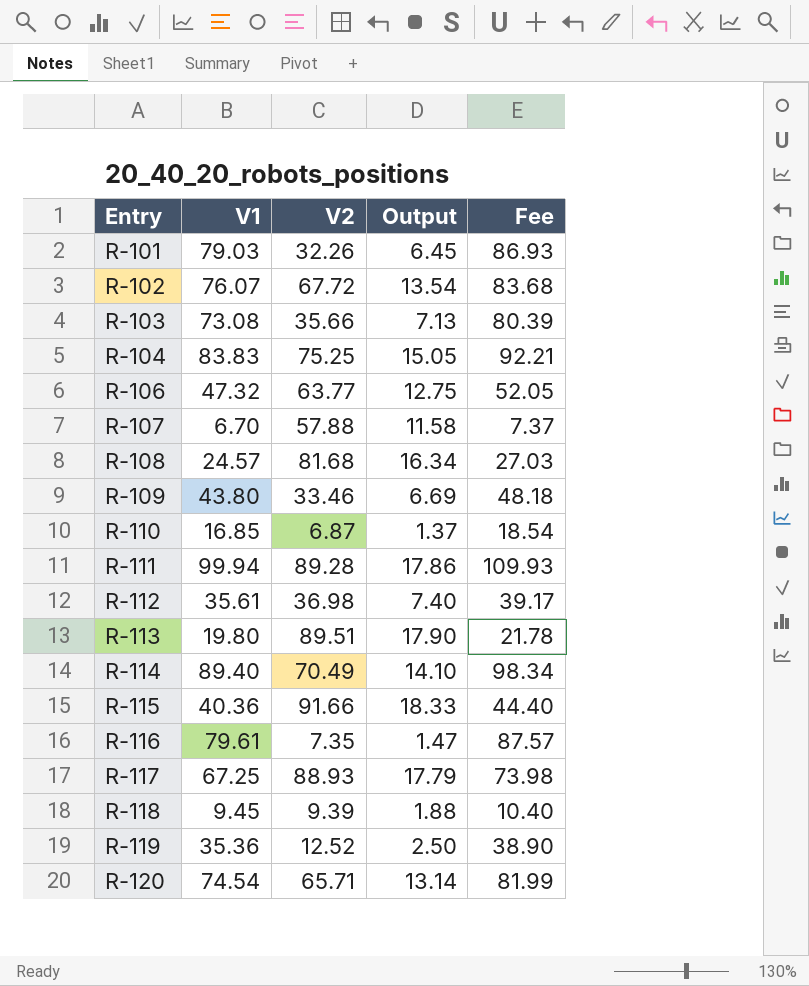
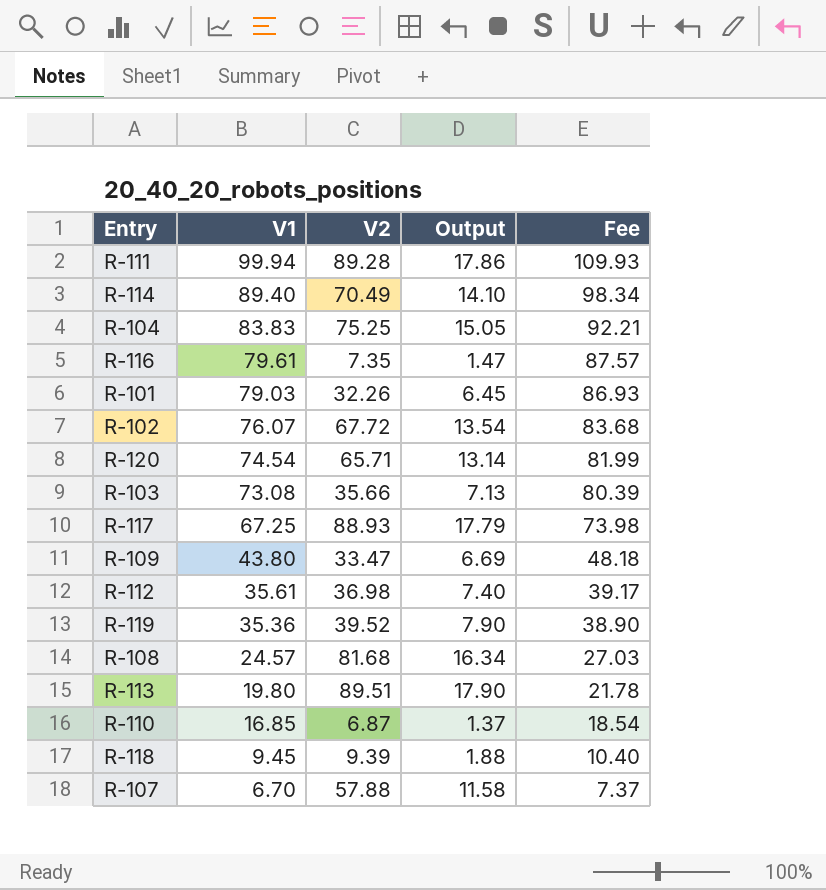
row order: Entry ascending -> V1 descending
row R-106: 47.32 | 63.77 | 12.75 | 52.05 -> none
row R-115: 40.36 | 91.66 | 18.33 | 44.40 -> none
R-109 | V2: 33.46 -> 33.47
R-119 | V2: 12.52 -> 39.52
R-119 | Output: 2.50 -> 7.90

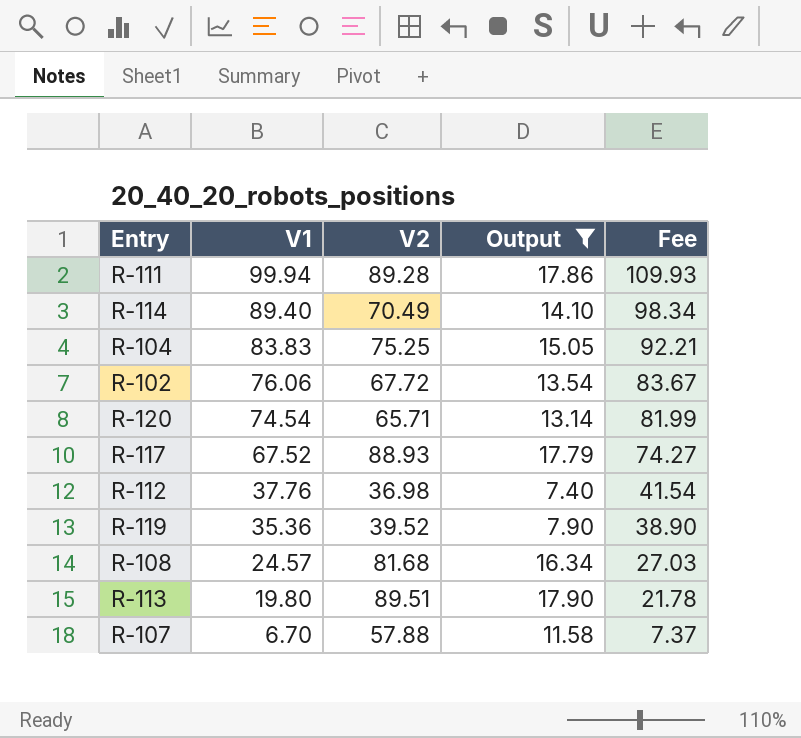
filter: none -> Output >= 7.40
R-102 | V1: 76.07 -> 76.06
R-102 | Fee: 83.68 -> 83.67
R-117 | V1: 67.25 -> 67.52
R-117 | Fee: 73.98 -> 74.27
R-112 | V1: 35.61 -> 37.76
R-112 | Fee: 39.17 -> 41.54

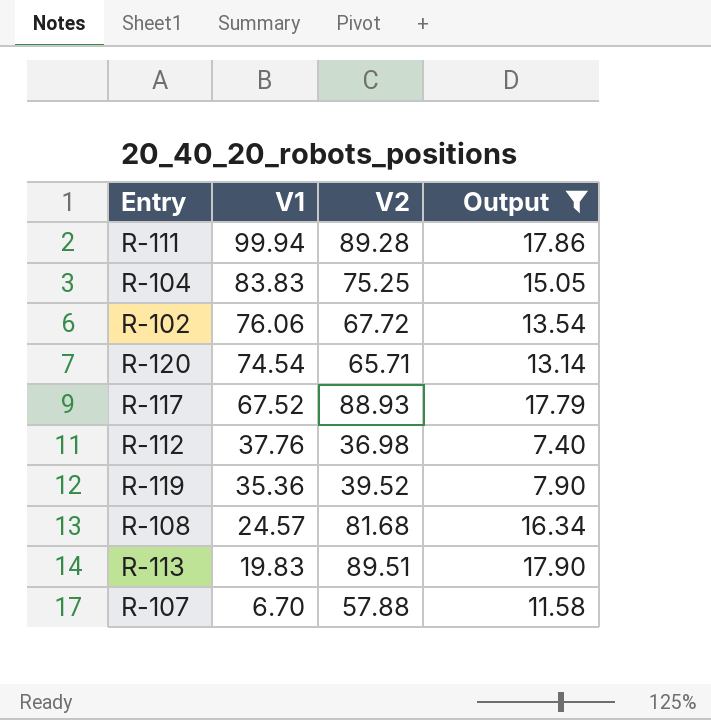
column Fee | formula: [V1] * 1.1 -> none
row R-114: 89.40 | 70.49 | 14.10 | 98.34 -> none
R-113 | V1: 19.80 -> 19.83

